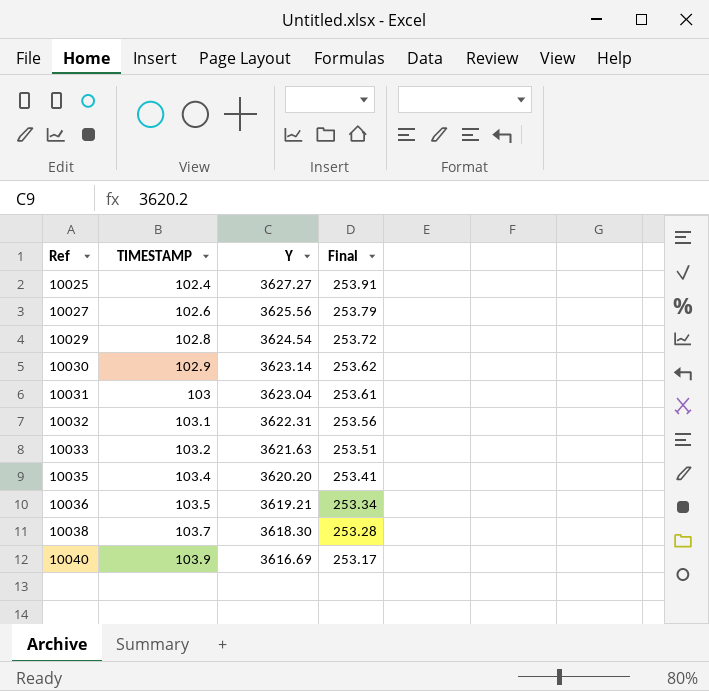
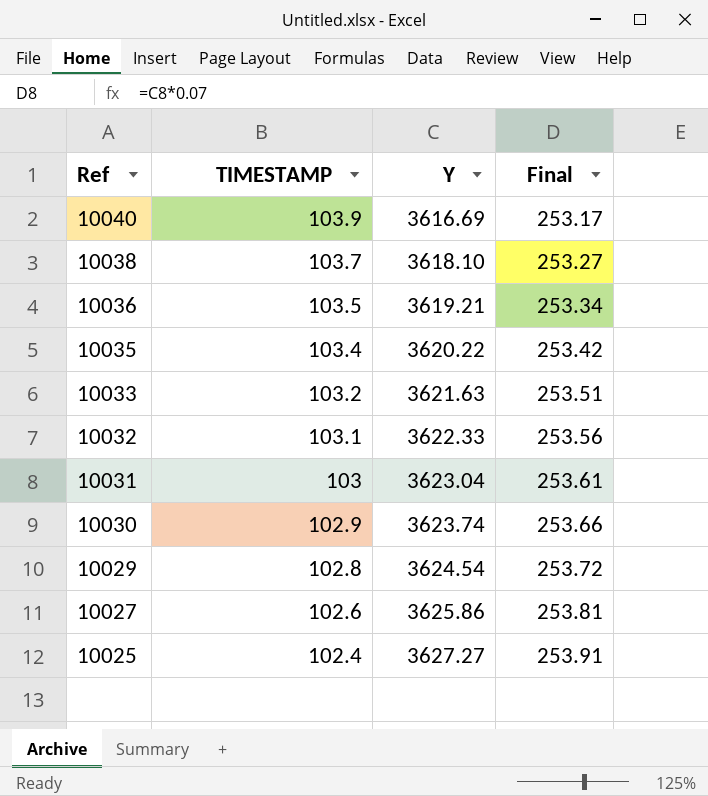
row order: Ref ascending -> Ref descending
10038 | Y: 3618.30 -> 3618.10
10038 | Final: 253.28 -> 253.27
10035 | Y: 3620.20 -> 3620.22
10035 | Final: 253.41 -> 253.42
10032 | Y: 3622.31 -> 3622.33
10030 | Y: 3623.14 -> 3623.74
10030 | Final: 253.62 -> 253.66
10027 | Y: 3625.56 -> 3625.86
10027 | Final: 253.79 -> 253.81

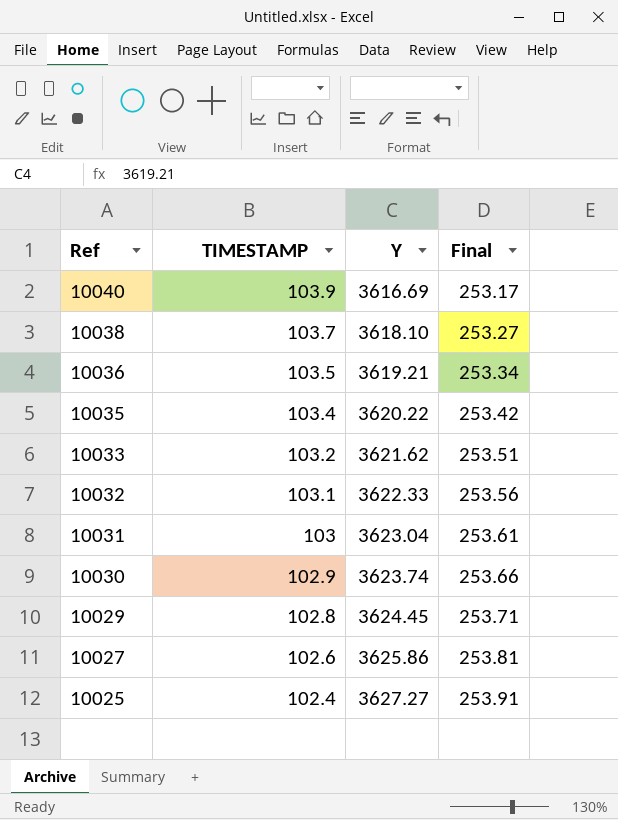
10033 | Y: 3621.63 -> 3621.62
10029 | Y: 3624.54 -> 3624.45
10029 | Final: 253.72 -> 253.71

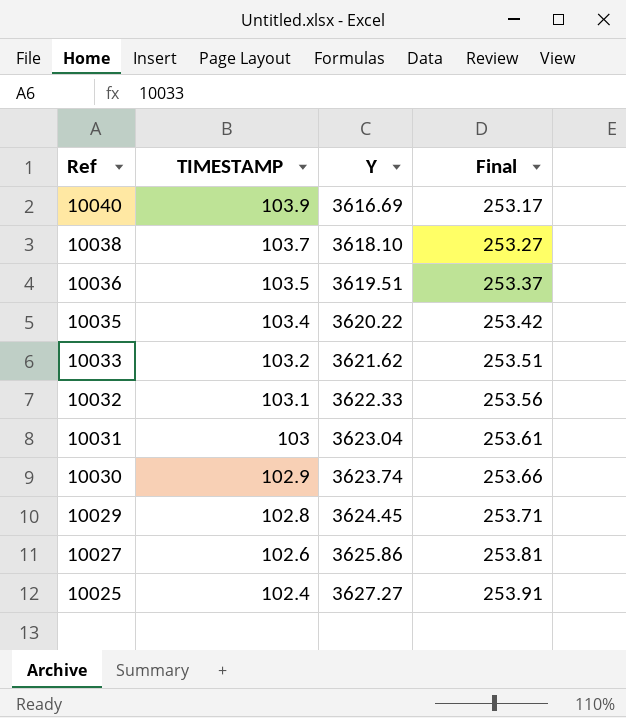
10036 | Y: 3619.21 -> 3619.51
10036 | Final: 253.34 -> 253.37

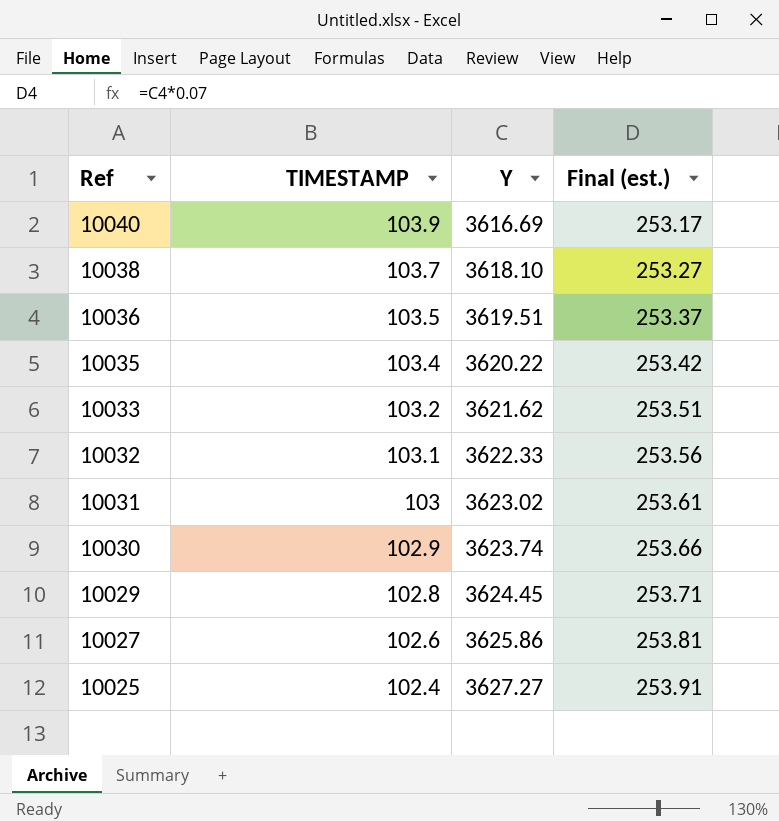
column name: Final -> Final (est.)
10031 | Y: 3623.04 -> 3623.02

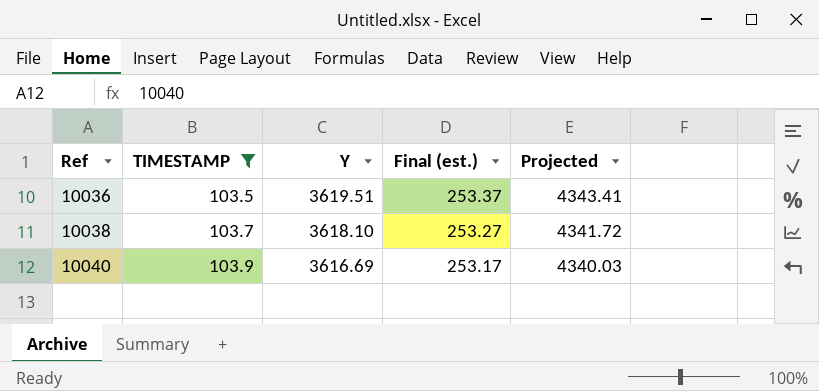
filter: none -> TIMESTAMP >= 103.5
row order: Ref descending -> Ref ascending
column Projected | formula: none -> [Y] * 1.2

